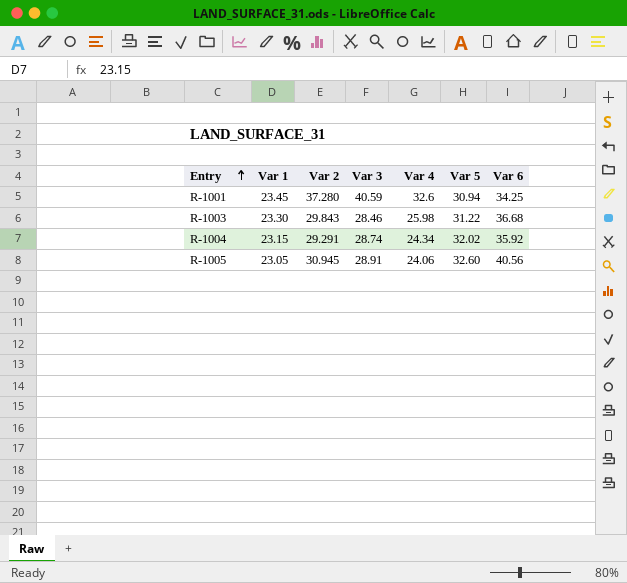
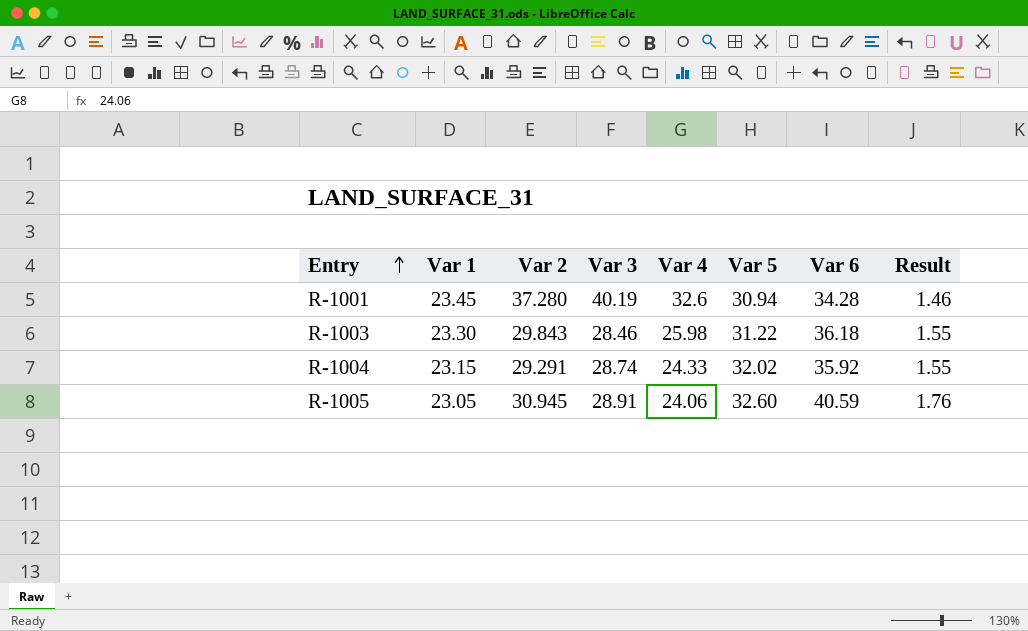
column Result | formula: none -> [Var 6] / [Var 1]
R-1001 | Var 3: 40.59 -> 40.19
R-1001 | Var 6: 34.25 -> 34.28
R-1003 | Var 6: 36.68 -> 36.18
R-1004 | Var 4: 24.34 -> 24.33
R-1005 | Var 6: 40.56 -> 40.59

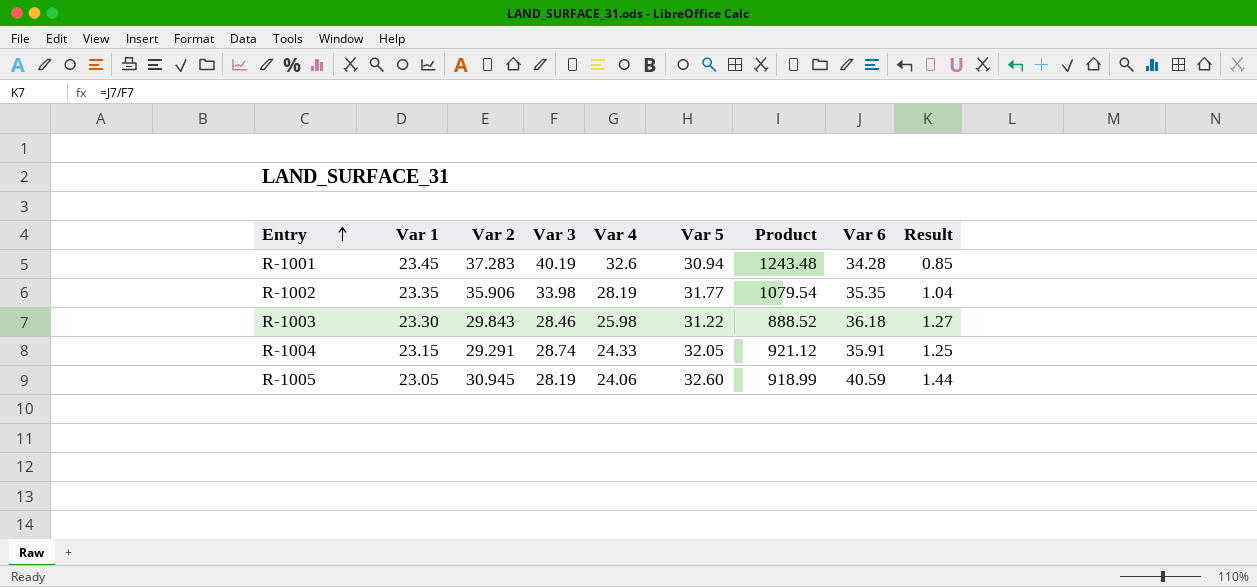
column Product | formula: none -> [Var 3] * [Var 5]
column Result | formula: [Var 6] / [Var 1] -> [Var 6] / [Var 3]
R-1001 | Var 2: 37.280 -> 37.283
row R-1002: none -> 23.35 | 35.906 | 33.98 | 28.19 | 31.77 | 1079.54 | 35.35 | 1.04
R-1004 | Var 5: 32.02 -> 32.05
R-1004 | Var 6: 35.92 -> 35.91
R-1005 | Var 3: 28.91 -> 28.19

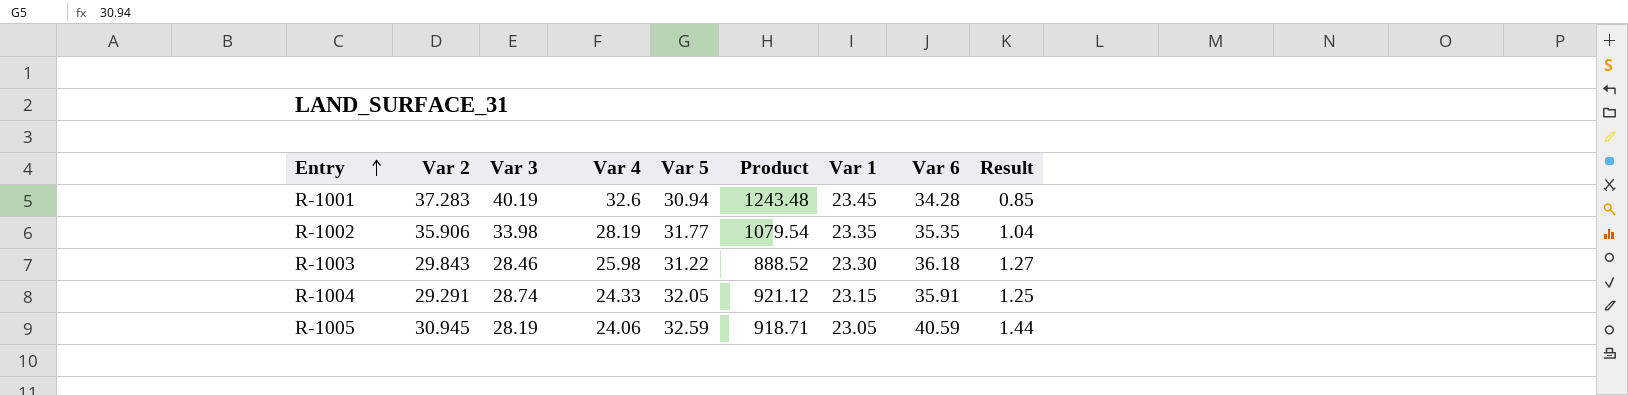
column Var 1 | position: 2 -> 7
R-1005 | Var 5: 32.60 -> 32.59
R-1005 | Product: 918.99 -> 918.71

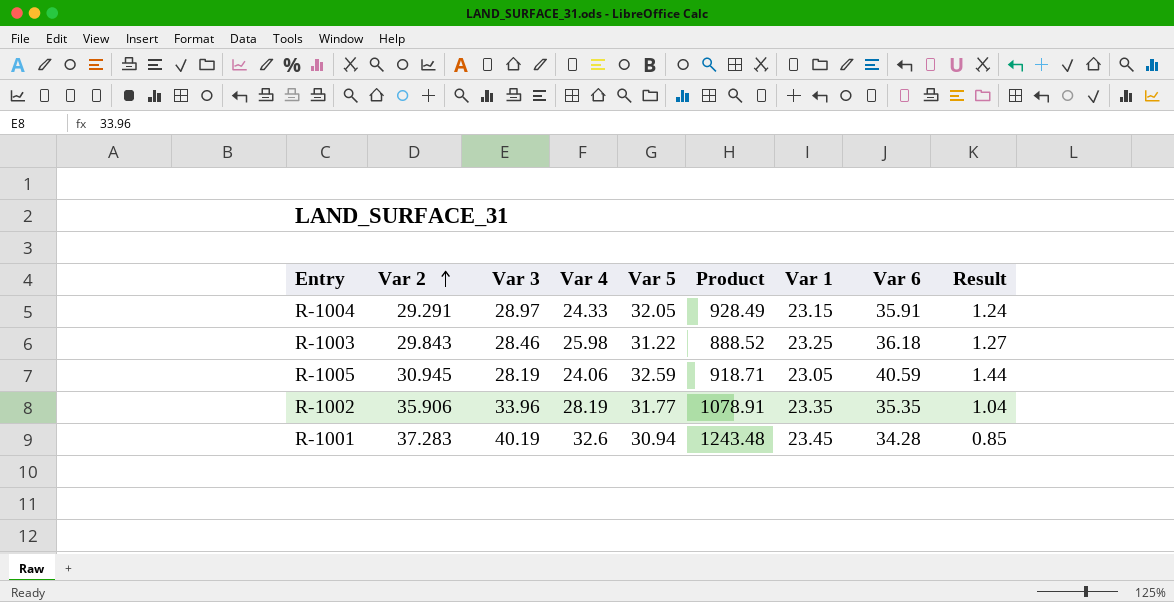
row order: Entry ascending -> Var 2 ascending
R-1004 | Var 3: 28.74 -> 28.97
R-1004 | Product: 921.12 -> 928.49
R-1004 | Result: 1.25 -> 1.24
R-1003 | Var 1: 23.30 -> 23.25
R-1002 | Var 3: 33.98 -> 33.96
R-1002 | Product: 1079.54 -> 1078.91

